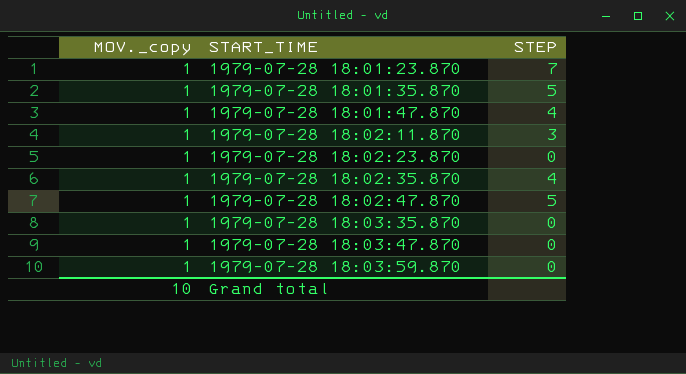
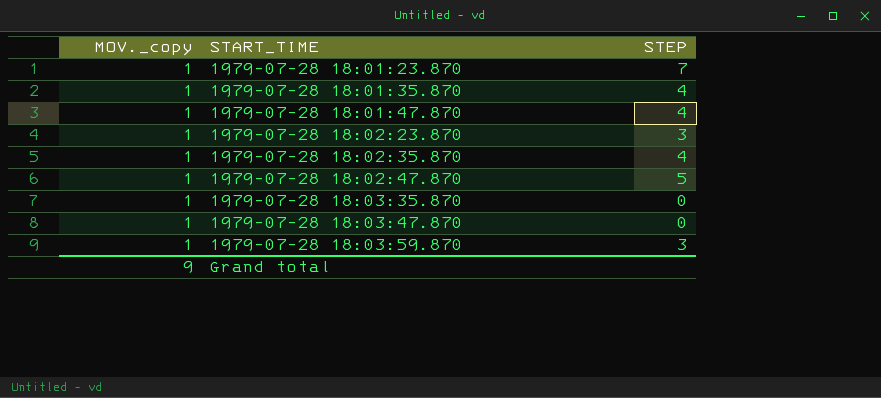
row 1979-07-28 18:02:11.870: 1 | 3 -> none
1979-07-28 18:01:35.870 | STEP: 5 -> 4
1979-07-28 18:02:23.870 | STEP: 0 -> 3
1979-07-28 18:03:59.870 | STEP: 0 -> 3
Grand total | MOV._copy: 10 -> 9

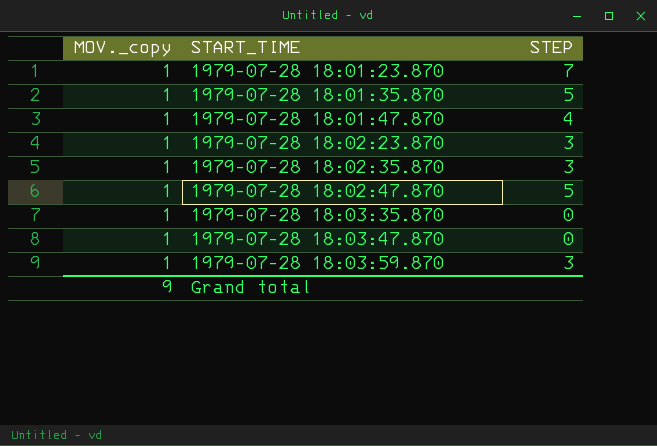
1979-07-28 18:01:35.870 | STEP: 4 -> 5
1979-07-28 18:02:35.870 | STEP: 4 -> 3

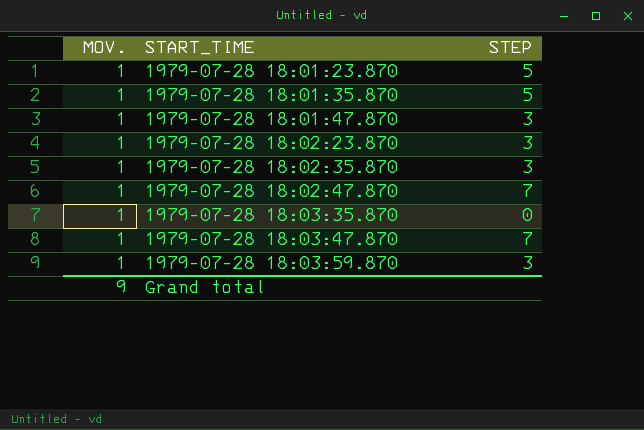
column name: MOV._copy -> MOV.
1979-07-28 18:01:23.870 | STEP: 7 -> 5
1979-07-28 18:01:47.870 | STEP: 4 -> 3
1979-07-28 18:02:47.870 | STEP: 5 -> 7
1979-07-28 18:03:47.870 | STEP: 0 -> 7

